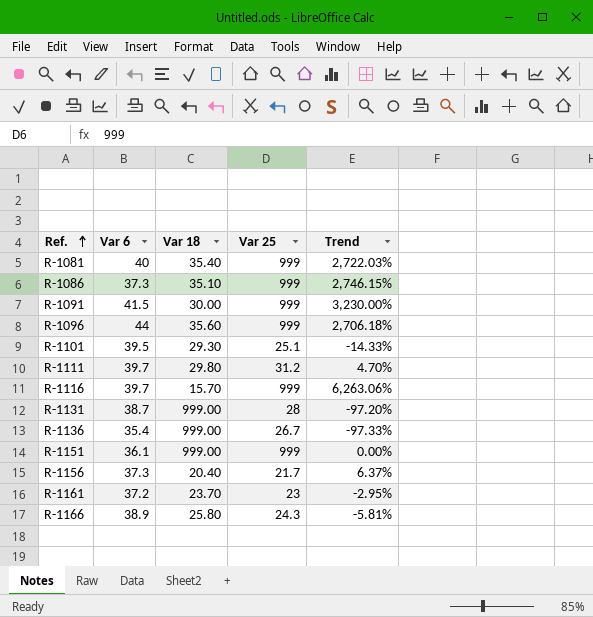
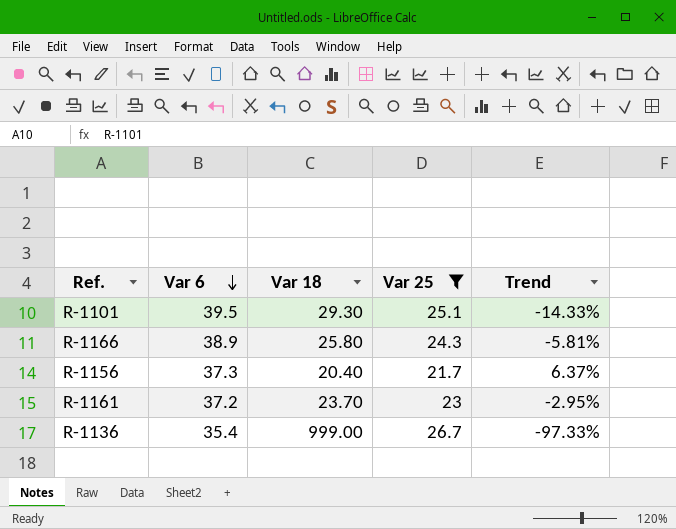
filter: none -> Var 25 <= 26.7
row order: Ref. ascending -> Var 6 descending

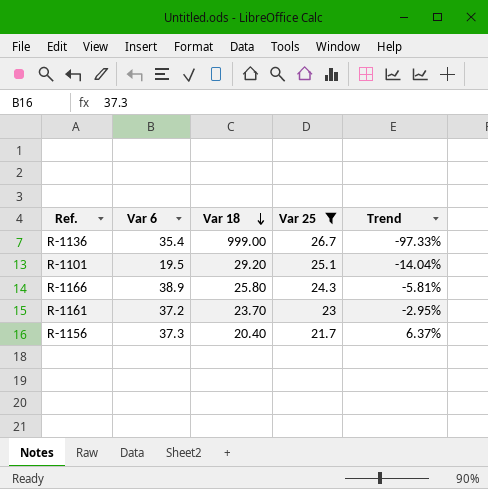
row order: Var 6 descending -> Var 18 descending
R-1101 | Var 6: 39.5 -> 19.5
R-1101 | Var 18: 29.30 -> 29.20
R-1101 | Trend: -14.33% -> -14.04%

